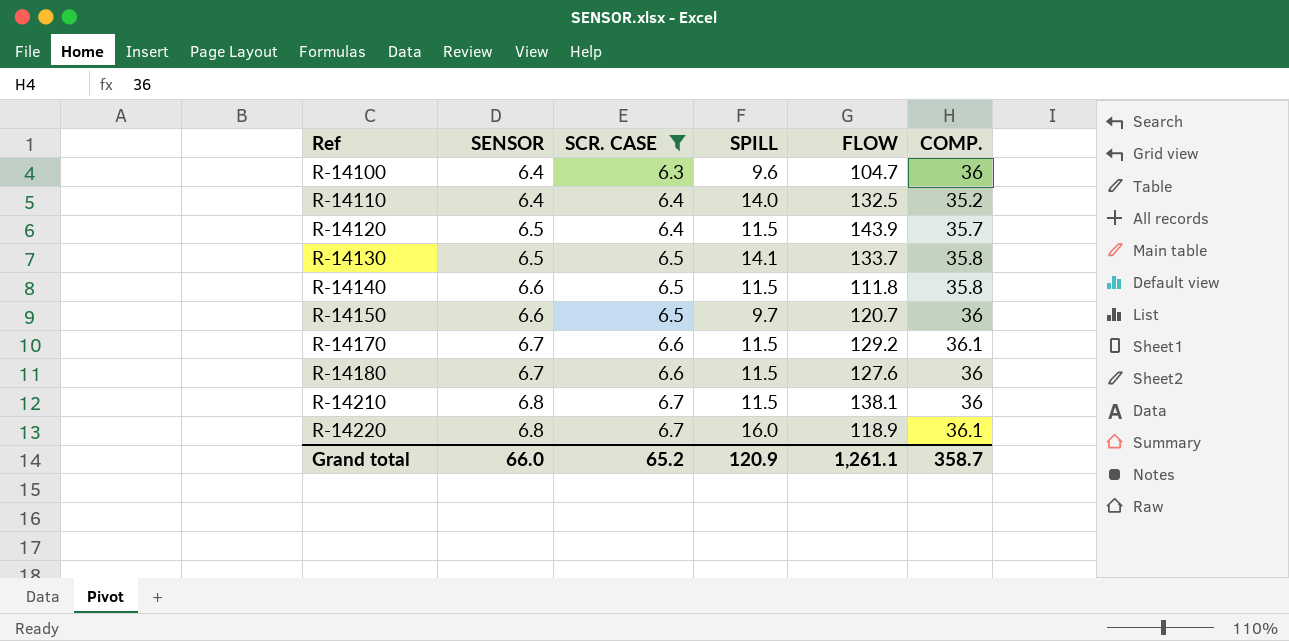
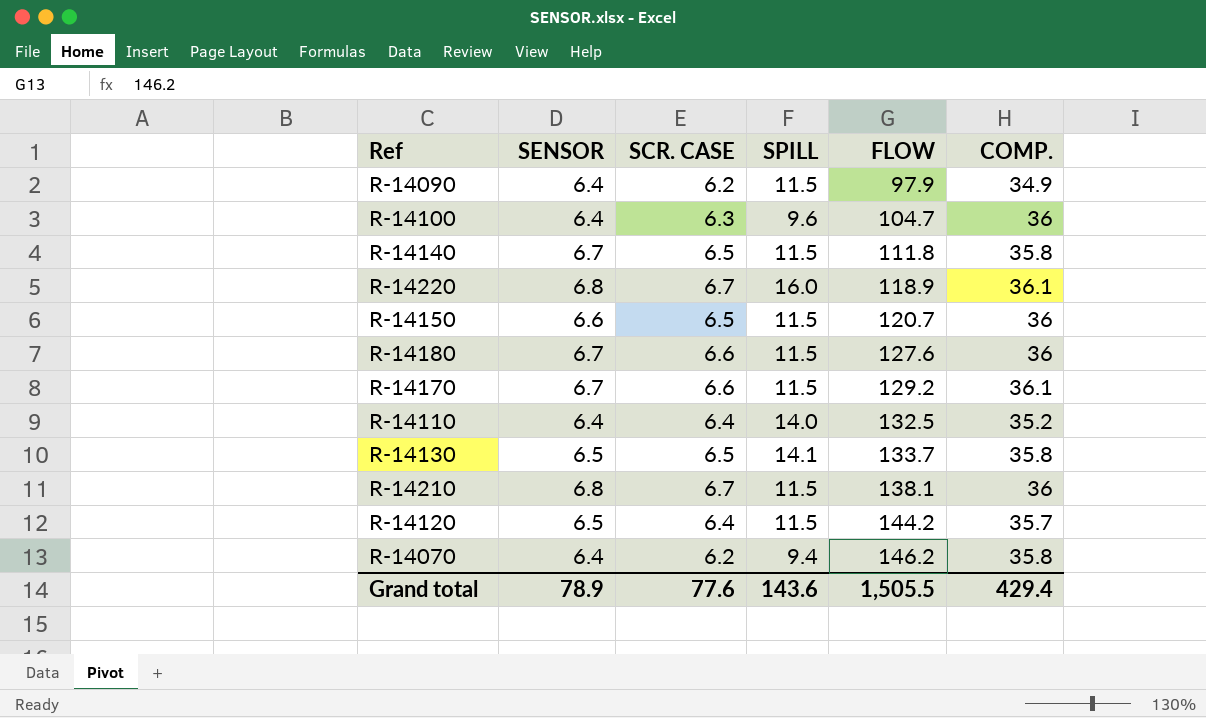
filter: SCR. CASE != 6.2 -> none
row order: Ref ascending -> FLOW ascending
R-14140 | SENSOR: 6.6 -> 6.7
R-14150 | SPILL: 9.7 -> 11.5
R-14120 | FLOW: 143.9 -> 144.2
Grand total | SENSOR: 66.0 -> 78.9
Grand total | SCR. CASE: 65.2 -> 77.6
Grand total | SPILL: 120.9 -> 143.6
Grand total | FLOW: 1,261.1 -> 1,505.5
Grand total | COMP.: 358.7 -> 429.4

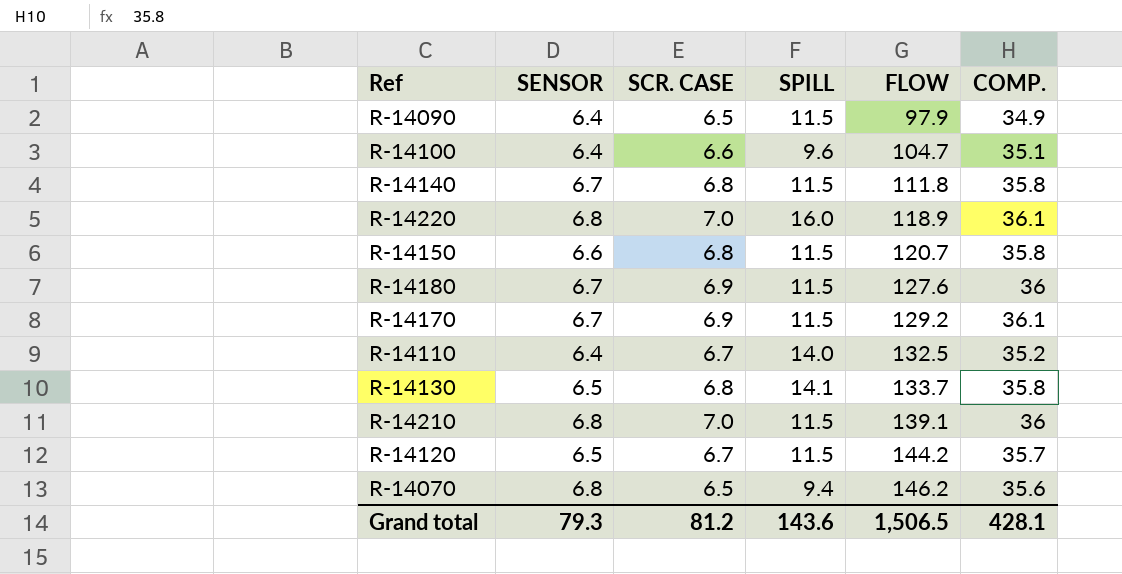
R-14090 | SCR. CASE: 6.2 -> 6.5
R-14100 | SCR. CASE: 6.3 -> 6.6
R-14100 | COMP.: 36 -> 35.1
R-14140 | SCR. CASE: 6.5 -> 6.8
R-14220 | SCR. CASE: 6.7 -> 7.0
R-14150 | SCR. CASE: 6.5 -> 6.8
R-14150 | COMP.: 36 -> 35.8
R-14180 | SCR. CASE: 6.6 -> 6.9
R-14170 | SCR. CASE: 6.6 -> 6.9
R-14110 | SCR. CASE: 6.4 -> 6.7
R-14130 | SCR. CASE: 6.5 -> 6.8
R-14210 | SCR. CASE: 6.7 -> 7.0
R-14210 | FLOW: 138.1 -> 139.1
R-14120 | SCR. CASE: 6.4 -> 6.7
R-14070 | SENSOR: 6.4 -> 6.8
R-14070 | SCR. CASE: 6.2 -> 6.5
R-14070 | COMP.: 35.8 -> 35.6
Grand total | SENSOR: 78.9 -> 79.3
Grand total | SCR. CASE: 77.6 -> 81.2
Grand total | FLOW: 1,505.5 -> 1,506.5
Grand total | COMP.: 429.4 -> 428.1

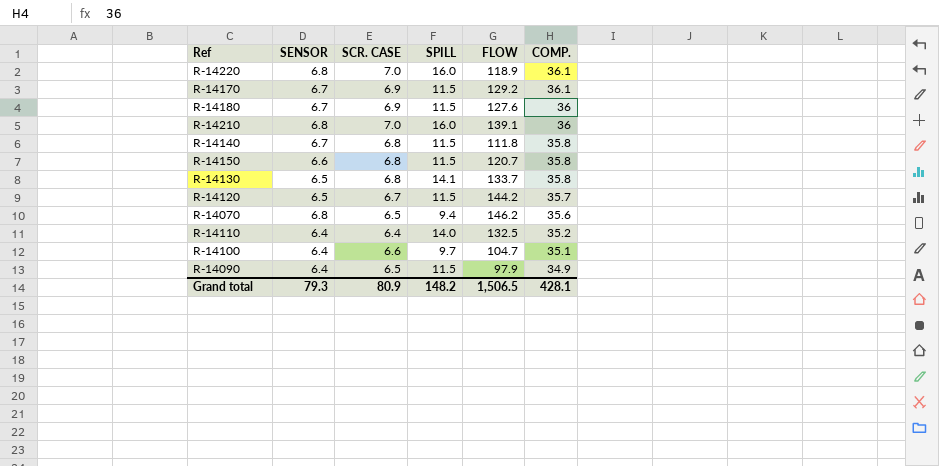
row order: FLOW ascending -> COMP. descending
R-14210 | SPILL: 11.5 -> 16.0
R-14110 | SCR. CASE: 6.7 -> 6.4
R-14100 | SPILL: 9.6 -> 9.7
Grand total | SCR. CASE: 81.2 -> 80.9
Grand total | SPILL: 143.6 -> 148.2

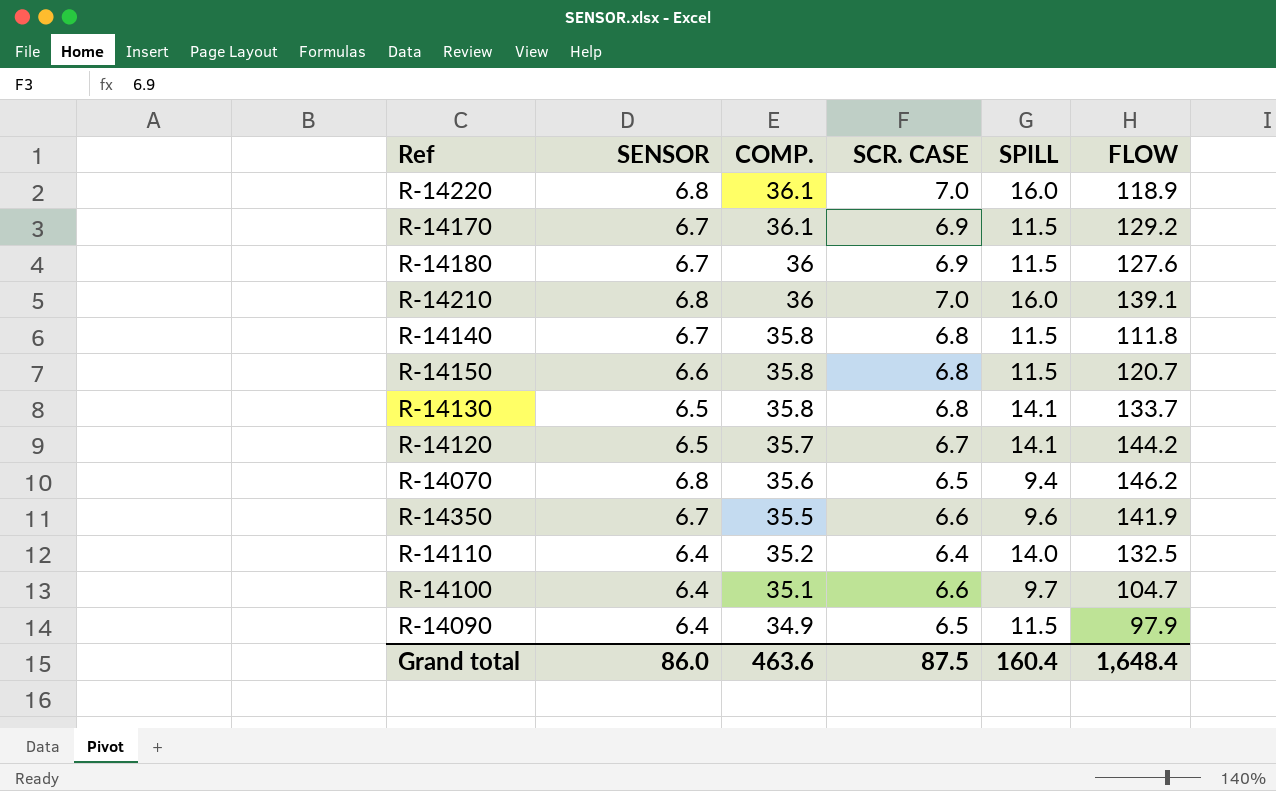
column COMP. | position: 6 -> 3
R-14120 | SPILL: 11.5 -> 14.1
row R-14350: none -> 6.7 | 35.5 | 6.6 | 9.6 | 141.9
Grand total | SENSOR: 79.3 -> 86.0
Grand total | COMP.: 428.1 -> 463.6
Grand total | SCR. CASE: 80.9 -> 87.5
Grand total | SPILL: 148.2 -> 160.4
Grand total | FLOW: 1,506.5 -> 1,648.4

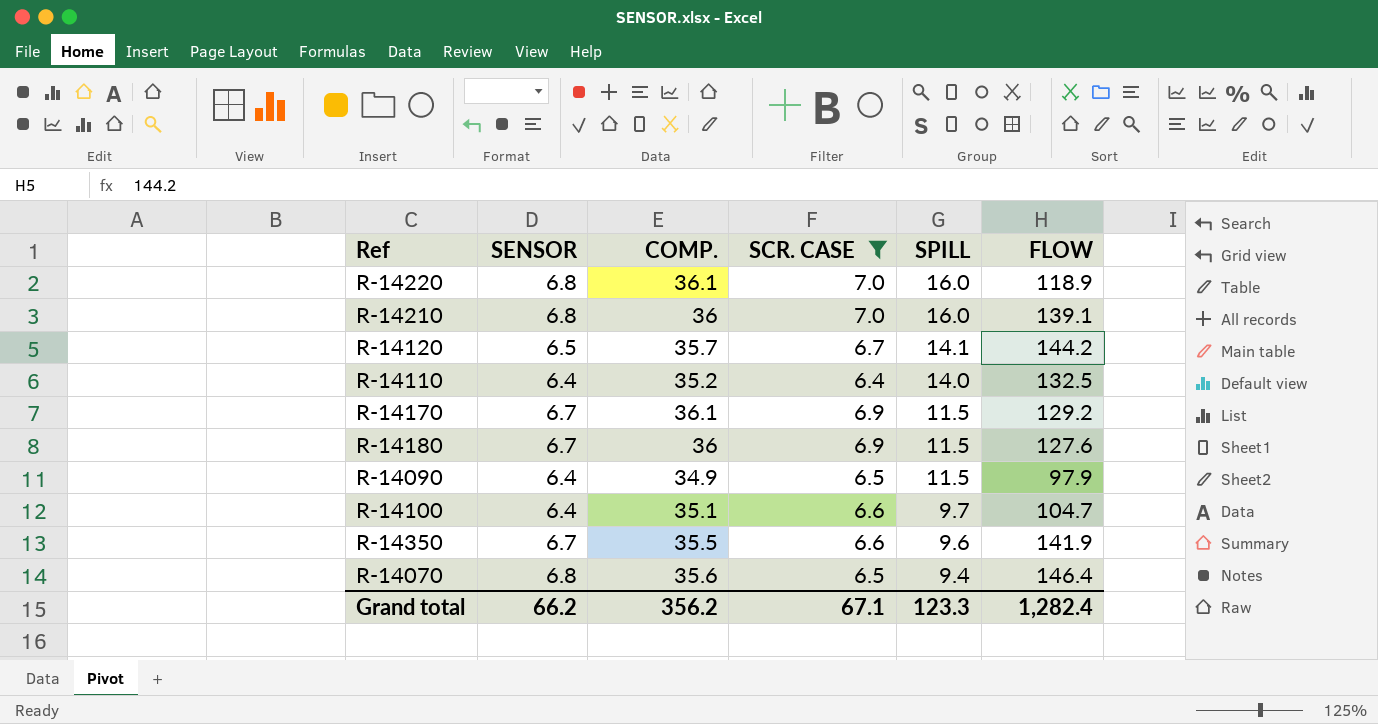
filter: none -> SCR. CASE != 6.8
row order: COMP. descending -> SPILL descending
R-14070 | FLOW: 146.2 -> 146.4
Grand total | SENSOR: 86.0 -> 66.2
Grand total | COMP.: 463.6 -> 356.2
Grand total | SCR. CASE: 87.5 -> 67.1
Grand total | SPILL: 160.4 -> 123.3
Grand total | FLOW: 1,648.4 -> 1,282.4

